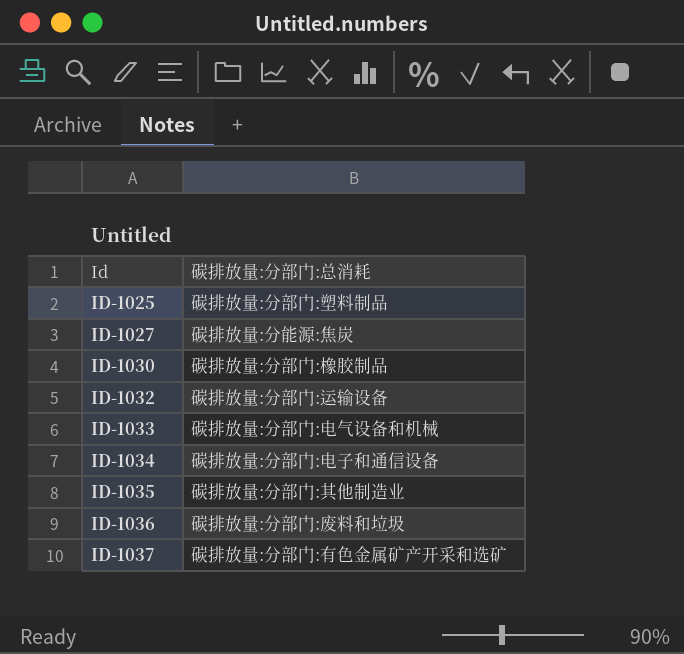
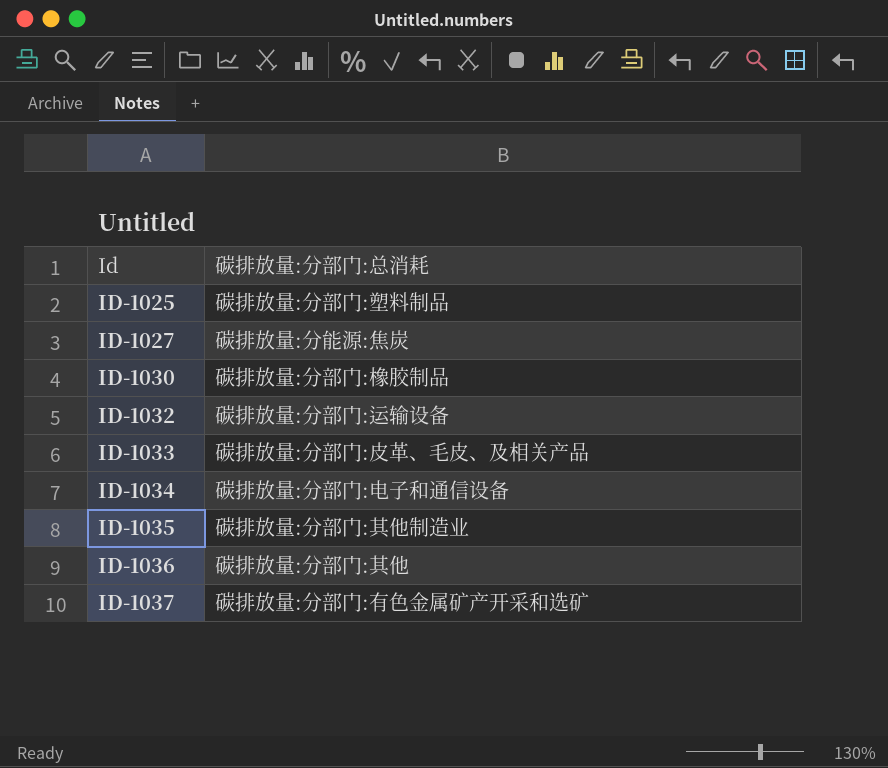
ID-1033 | 碳排放量:分部门:总消耗: 碳排放量:分部门:电气设备和机械 -> 碳排放量:分部门:皮革、毛皮、及相关产品
ID-1036 | 碳排放量:分部门:总消耗: 碳排放量:分部门:废料和垃圾 -> 碳排放量:分部门:其他

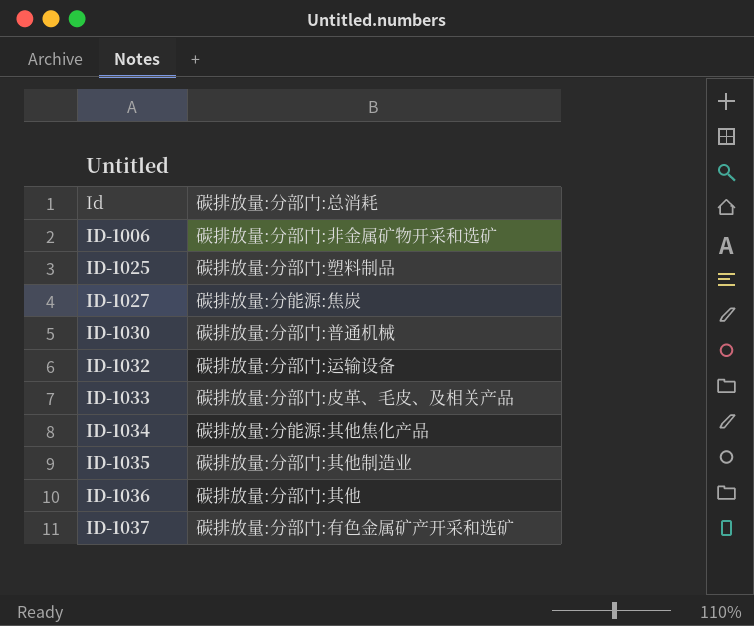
row ID-1006: none -> 碳排放量:分部门:非金属矿物开采和选矿
ID-1030 | 碳排放量:分部门:总消耗: 碳排放量:分部门:橡胶制品 -> 碳排放量:分部门:普通机械
ID-1034 | 碳排放量:分部门:总消耗: 碳排放量:分部门:电子和通信设备 -> 碳排放量:分能源:其他焦化产品

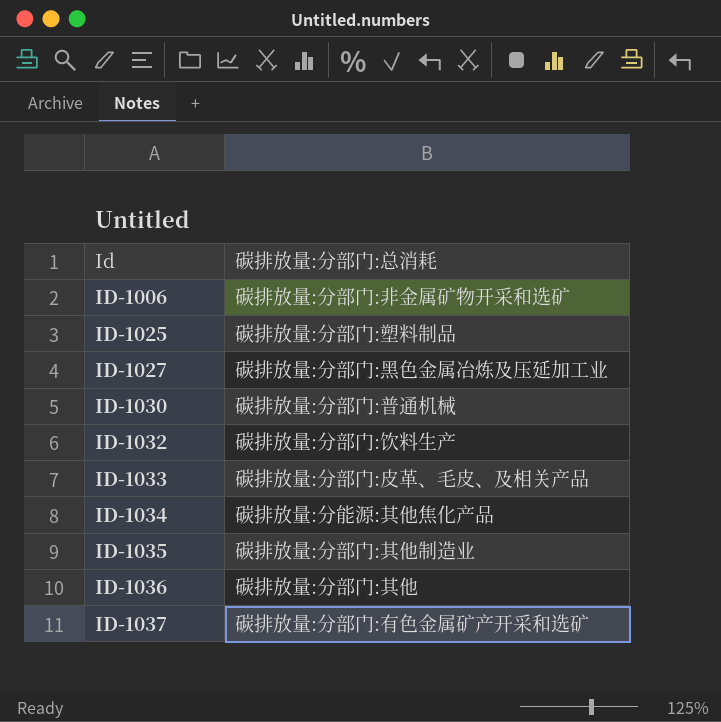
ID-1027 | 碳排放量:分部门:总消耗: 碳排放量:分能源:焦炭 -> 碳排放量:分部门:黑色金属冶炼及压延加工业
ID-1032 | 碳排放量:分部门:总消耗: 碳排放量:分部门:运输设备 -> 碳排放量:分部门:饮料生产

